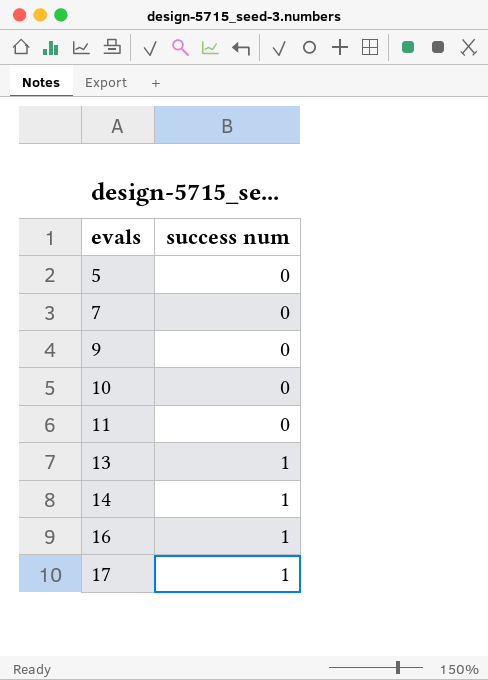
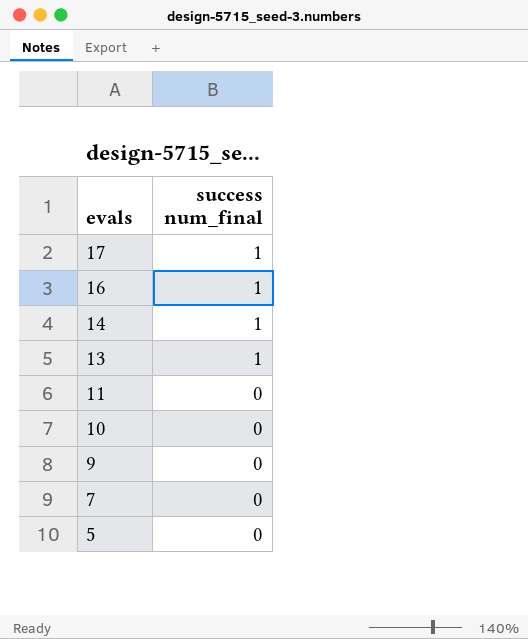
row order: evals ascending -> evals descending
column name: success num -> success num_final

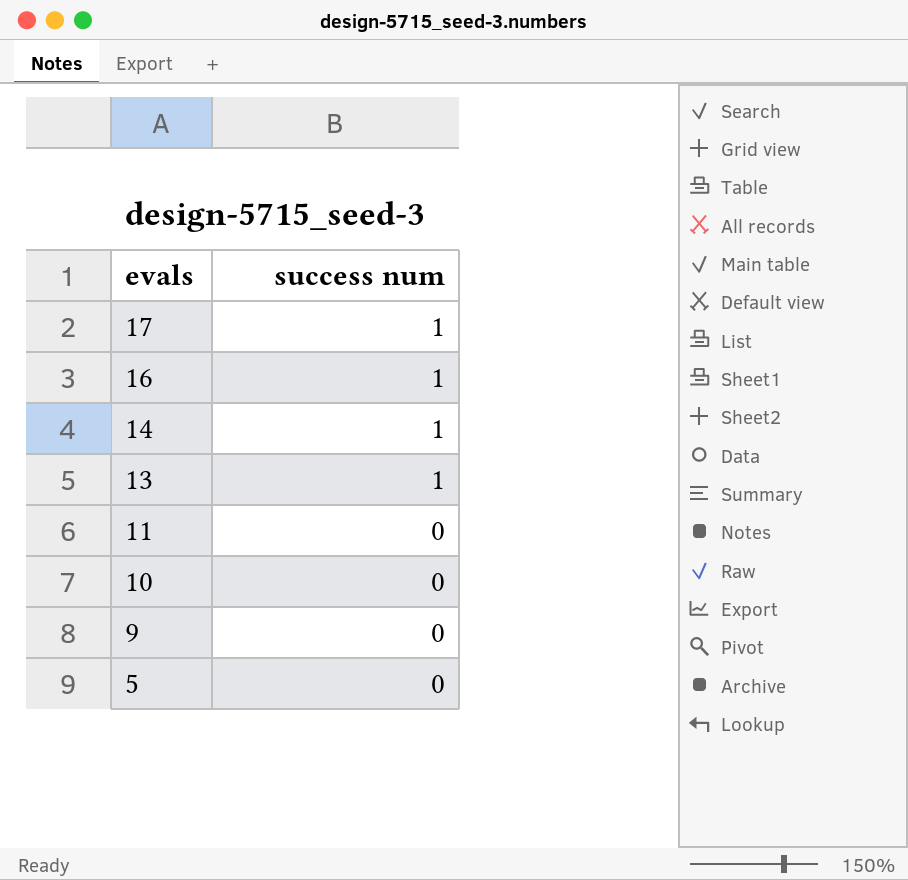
column name: success num_final -> success num
row 7: 0 -> none

